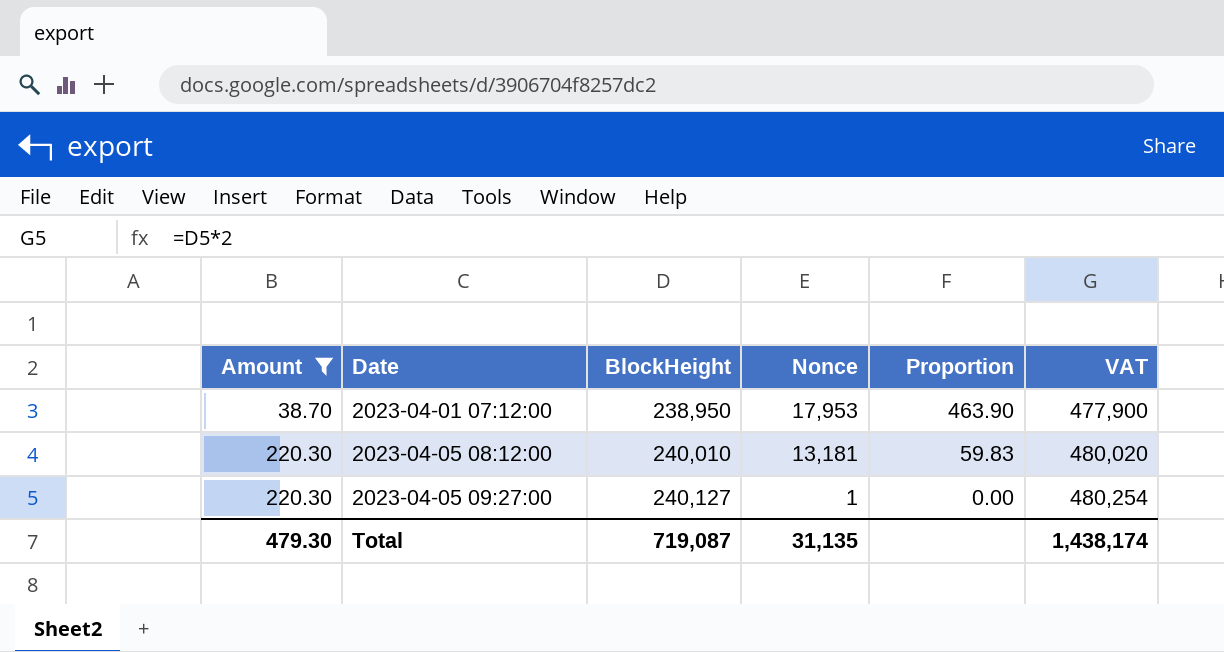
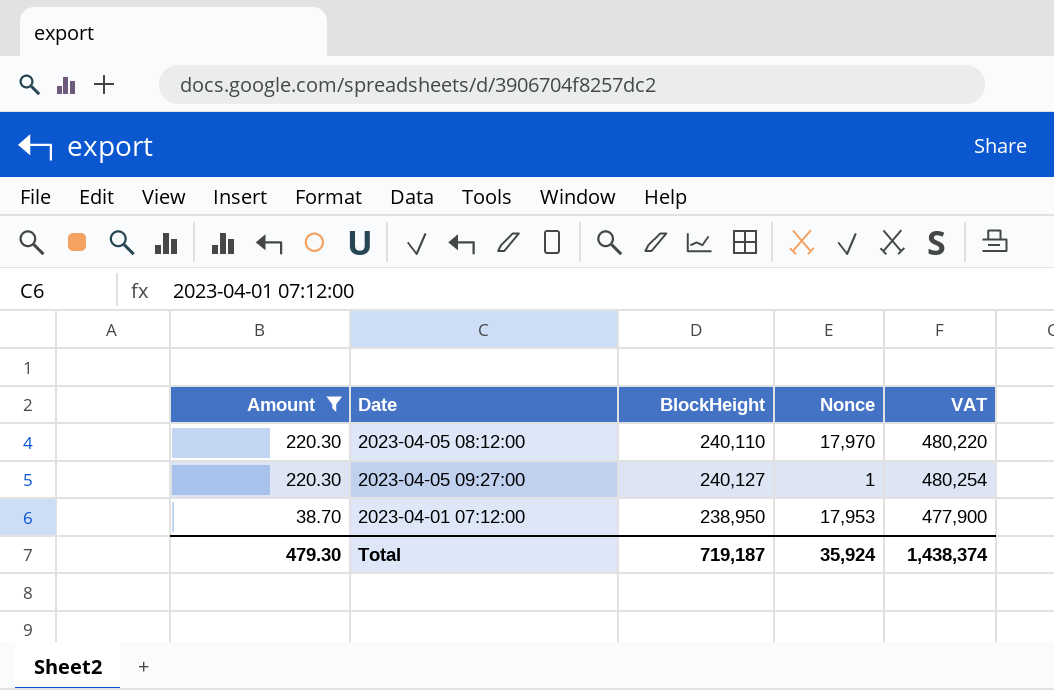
row order: Amount ascending -> Amount descending
column Proportion | formula: [Nonce] / [Amount] -> none
2023-04-05 08:12:00 | BlockHeight: 240,010 -> 240,110
2023-04-05 08:12:00 | Nonce: 13,181 -> 17,970
2023-04-05 08:12:00 | VAT: 480,020 -> 480,220
Total | BlockHeight: 719,087 -> 719,187
Total | Nonce: 31,135 -> 35,924
Total | VAT: 1,438,174 -> 1,438,374

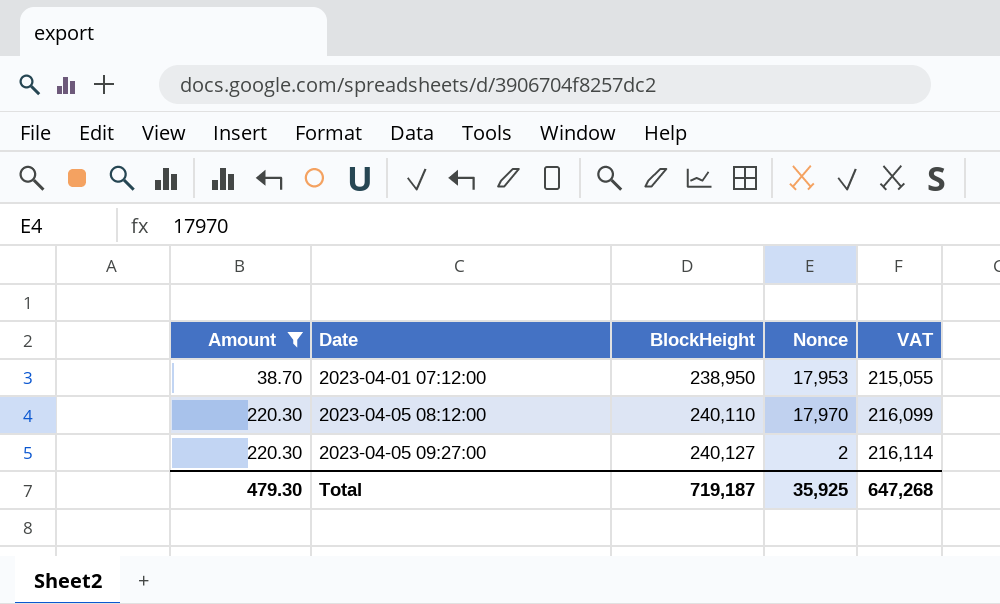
row order: Amount descending -> Amount ascending
column VAT | formula: [BlockHeight] * 2 -> [BlockHeight] * 0.9
2023-04-05 09:27:00 | Nonce: 1 -> 2
Total | Nonce: 35,924 -> 35,925
Total | VAT: 1,438,374 -> 647,268

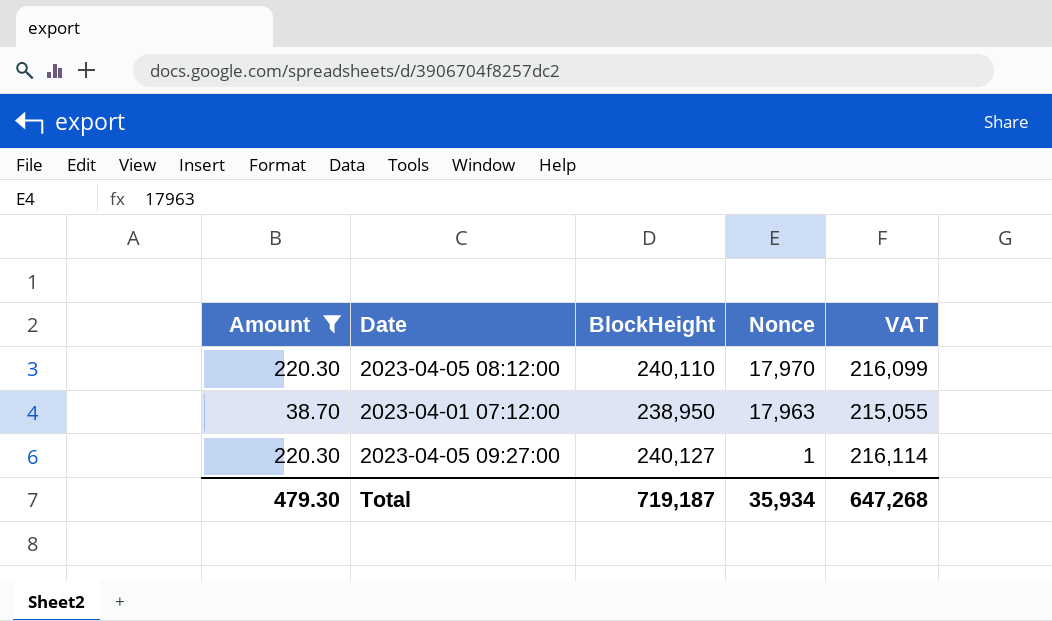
row order: Amount ascending -> Nonce descending
2023-04-01 07:12:00 | Nonce: 17,953 -> 17,963
2023-04-05 09:27:00 | Nonce: 2 -> 1
Total | Nonce: 35,925 -> 35,934

